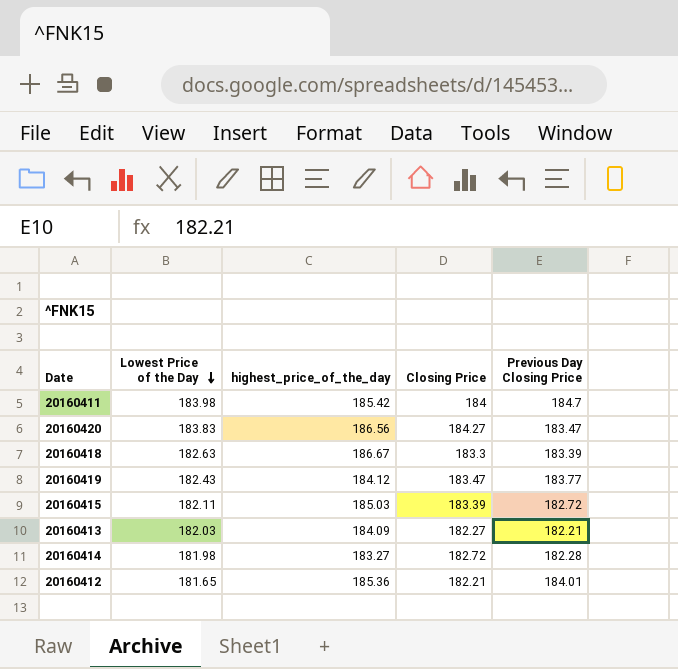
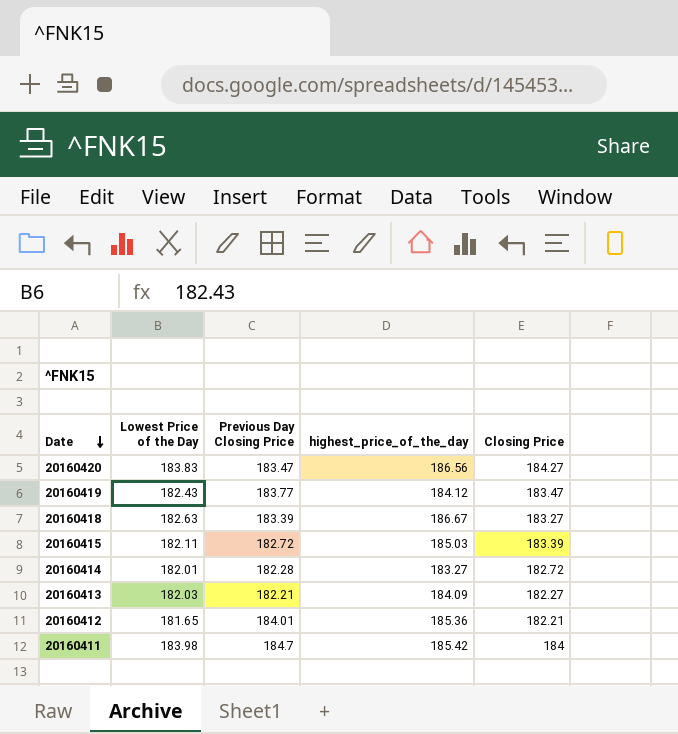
row order: Lowest Price of the Day descending -> Date descending
column Previous Day Closing Price | position: 5 -> 3
20160418 | Closing Price: 183.3 -> 183.27
20160414 | Lowest Price of the Day: 181.98 -> 182.01

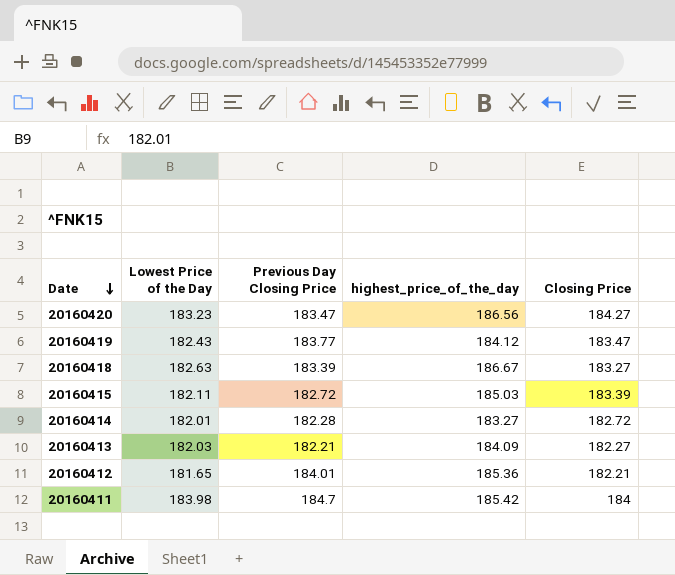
20160420 | Lowest Price of the Day: 183.83 -> 183.23

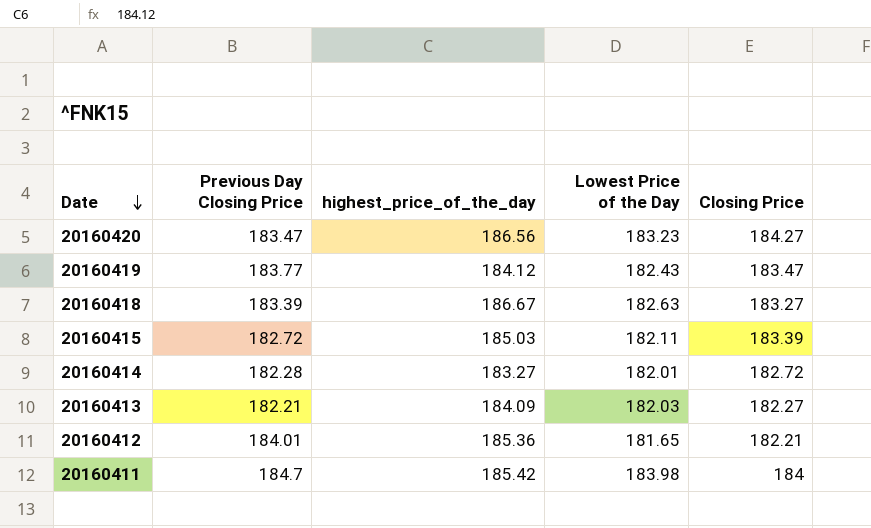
column Lowest Price of the Day | position: 2 -> 4

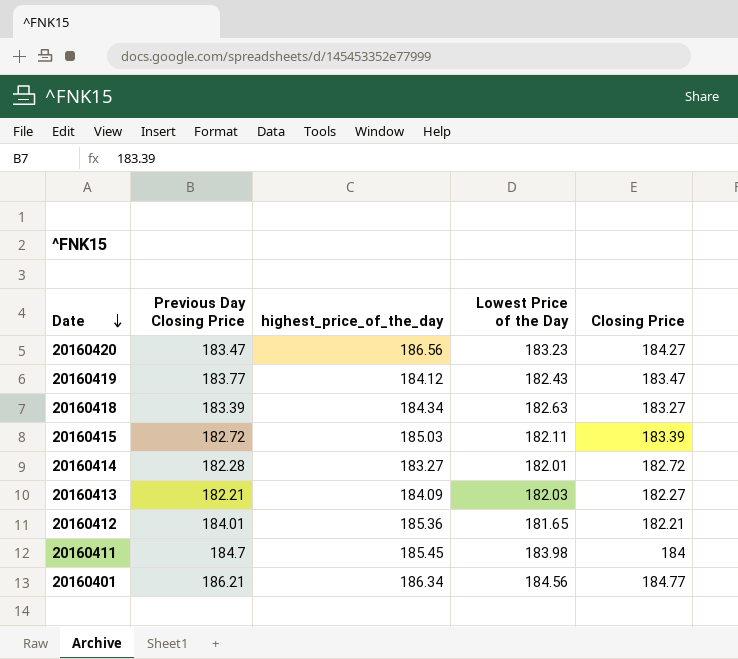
20160418 | highest_price_of_the_day: 186.67 -> 184.34
20160411 | highest_price_of_the_day: 185.42 -> 185.45
row 20160401: none -> 186.21 | 186.34 | 184.56 | 184.77

